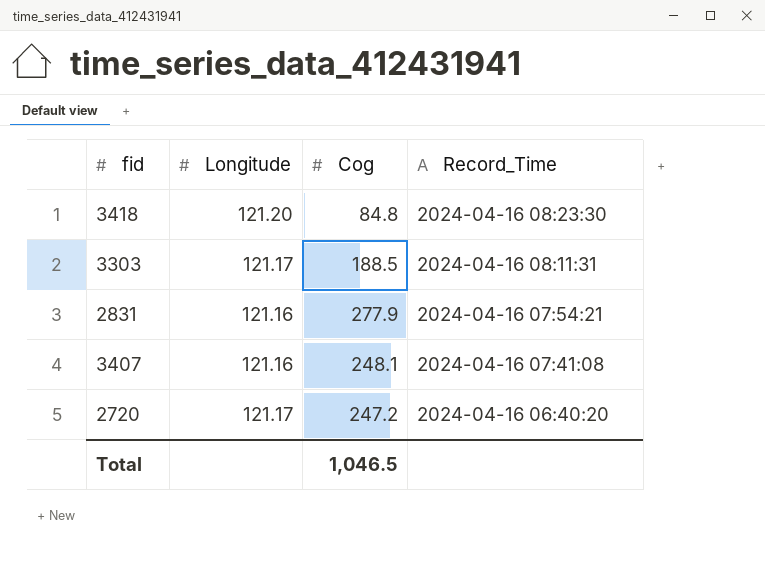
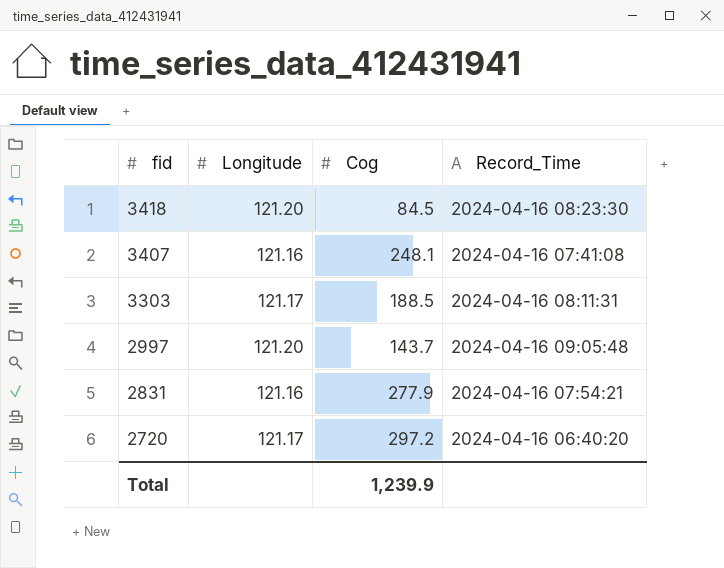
row order: Record_Time descending -> fid descending
3418 | Cog: 84.8 -> 84.5
row 2997: none -> 121.20 | 143.7 | 2024-04-16 09:05:48
2720 | Cog: 247.2 -> 297.2
Total | Cog: 1,046.5 -> 1,239.9

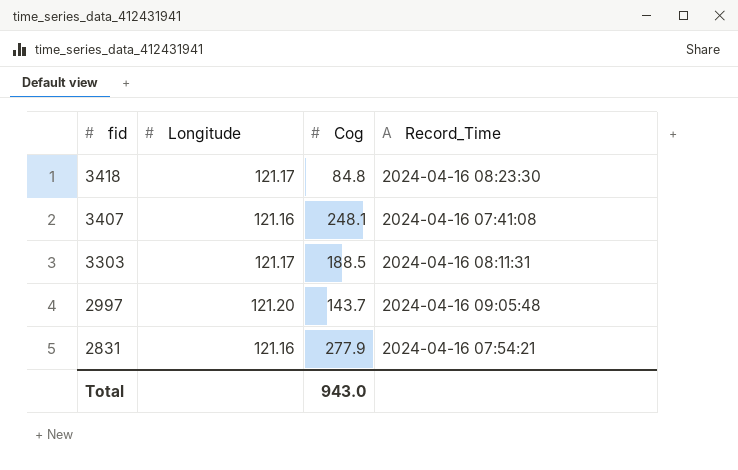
row 2720: 121.17 | 297.2 | 2024-04-16 06:40:20 -> none
3418 | Longitude: 121.20 -> 121.17
3418 | Cog: 84.5 -> 84.8
Total | Cog: 1,239.9 -> 943.0

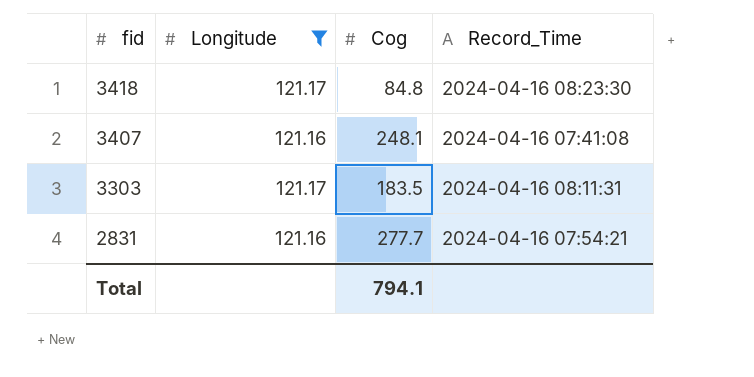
filter: none -> Longitude != 121.20
3303 | Cog: 188.5 -> 183.5
2831 | Cog: 277.9 -> 277.7
Total | Cog: 943.0 -> 794.1

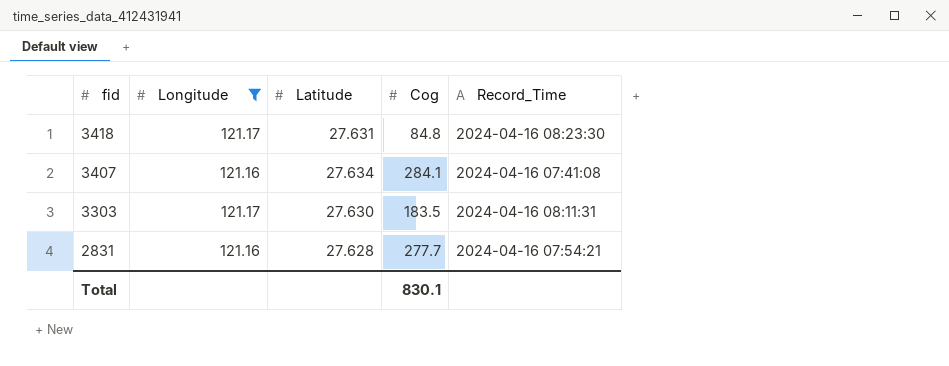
column Latitude | position: none -> 3
3407 | Cog: 248.1 -> 284.1
Total | Cog: 794.1 -> 830.1

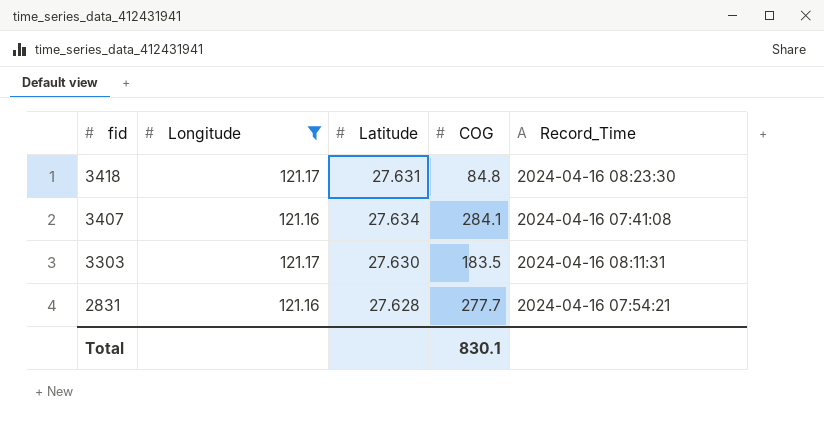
column name: Cog -> COG

